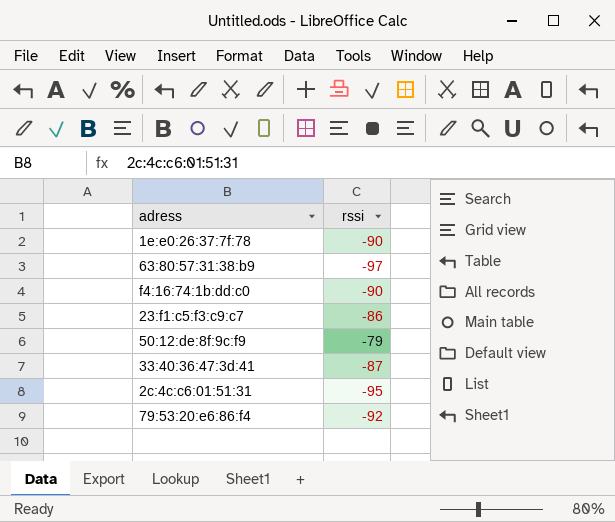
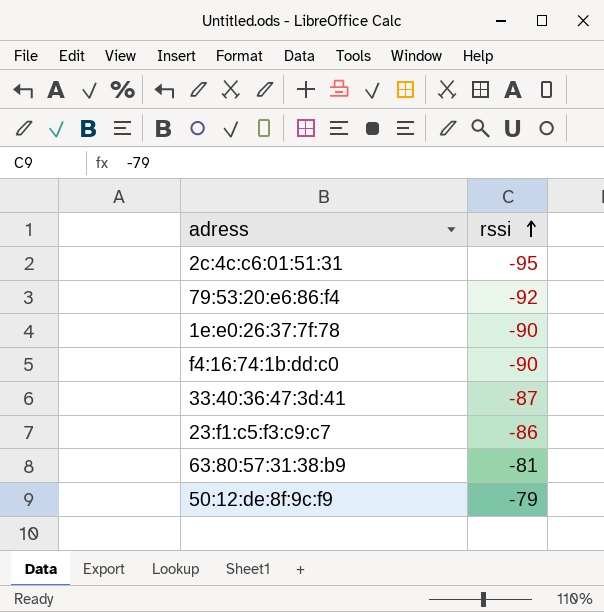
row order: none -> rssi ascending
63:80:57:31:38:b9 | rssi: -97 -> -81

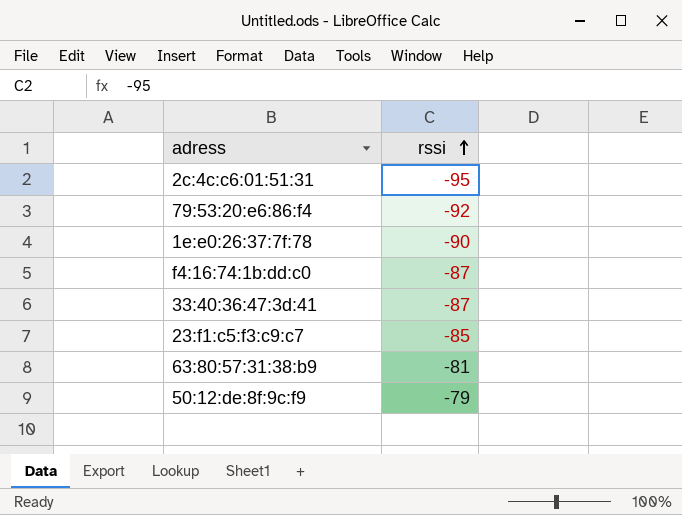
f4:16:74:1b:dd:c0 | rssi: -90 -> -87
23:f1:c5:f3:c9:c7 | rssi: -86 -> -85

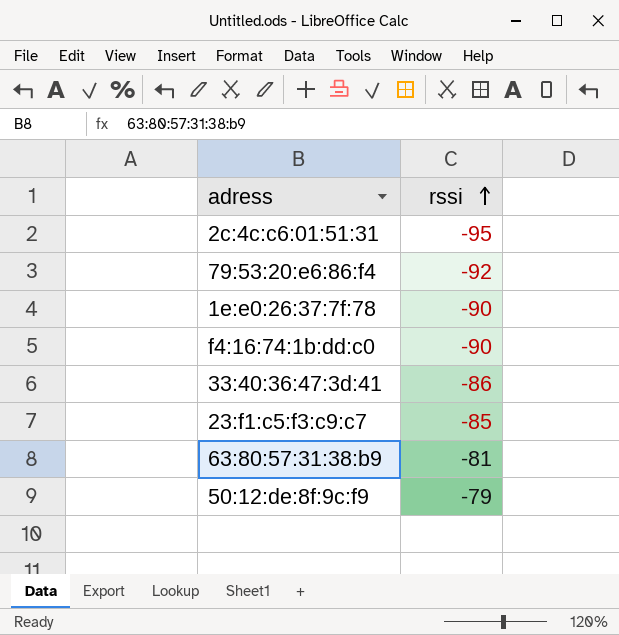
f4:16:74:1b:dd:c0 | rssi: -87 -> -90
33:40:36:47:3d:41 | rssi: -87 -> -86

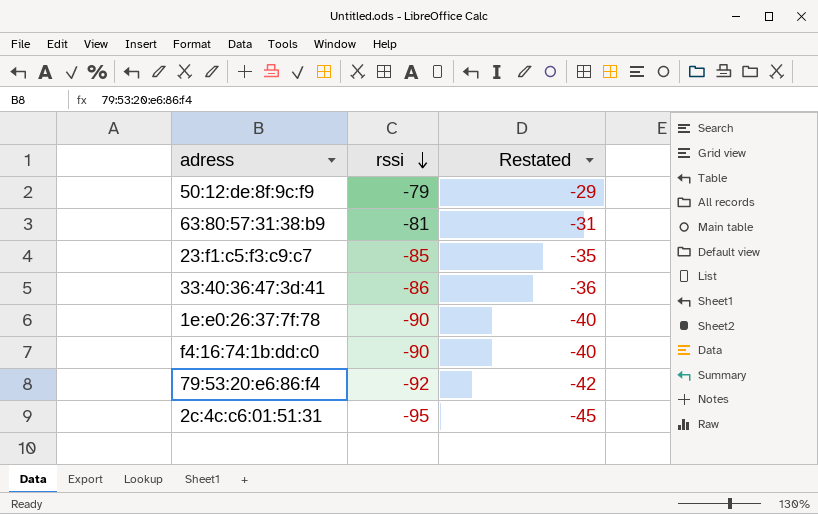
row order: rssi ascending -> rssi descending
column Restated | formula: none -> [rssi] + 50

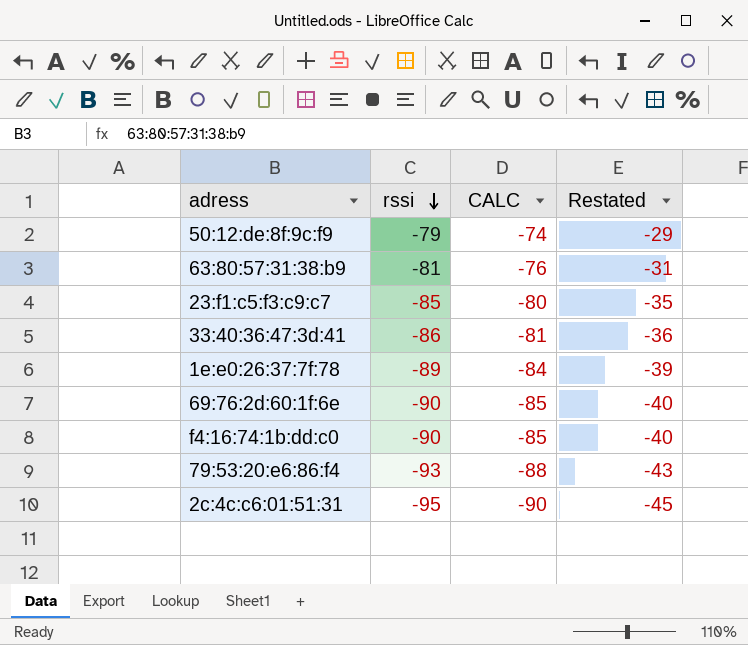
column CALC | formula: none -> [rssi] + 5
1e:e0:26:37:7f:78 | rssi: -90 -> -89
1e:e0:26:37:7f:78 | Restated: -40 -> -39
row 69:76:2d:60:1f:6e: none -> -90 | -85 | -40
79:53:20:e6:86:f4 | rssi: -92 -> -93
79:53:20:e6:86:f4 | Restated: -42 -> -43

